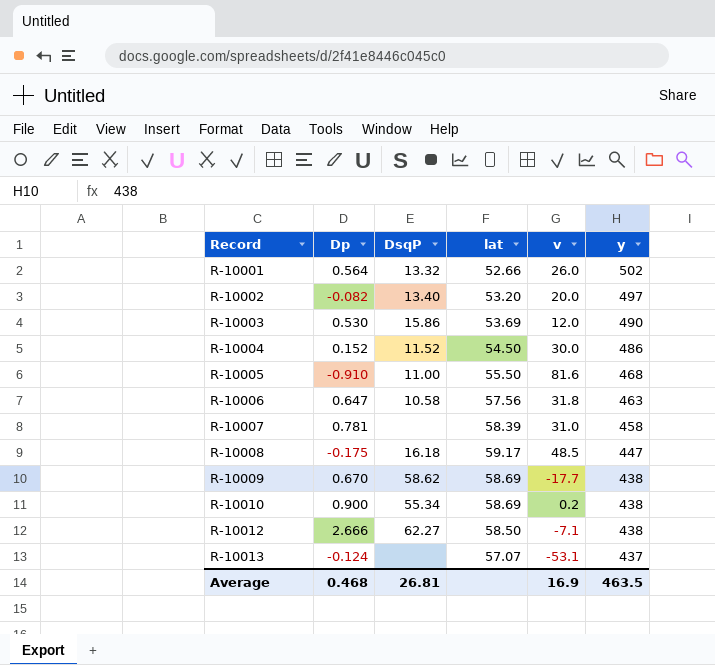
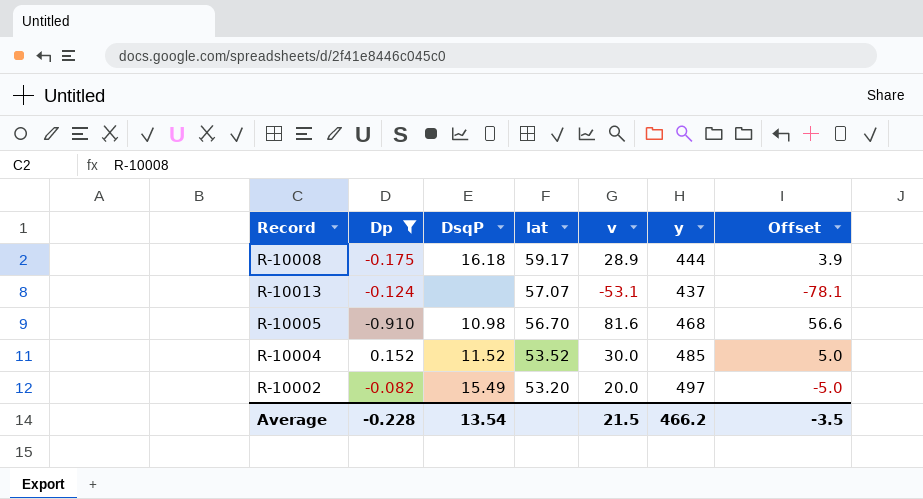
filter: none -> Dp <= 0.152
row order: Record ascending -> lat descending
column Offset | formula: none -> [v] - 25
R-10008 | v: 48.5 -> 28.9
R-10008 | y: 447 -> 444
R-10005 | DsqP: 11.00 -> 10.98
R-10005 | lat: 55.50 -> 56.70
R-10004 | lat: 54.50 -> 53.52
R-10004 | y: 486 -> 485
R-10002 | DsqP: 13.40 -> 15.49
Average | Dp: 0.468 -> -0.228
Average | DsqP: 26.81 -> 13.54
Average | v: 16.9 -> 21.5
Average | y: 463.5 -> 466.2

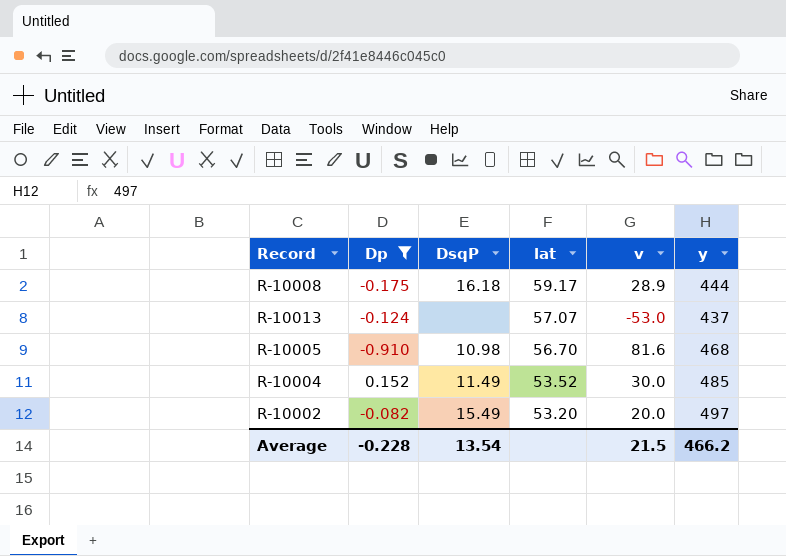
column Offset | formula: [v] - 25 -> none
R-10013 | v: -53.1 -> -53.0
R-10004 | DsqP: 11.52 -> 11.49

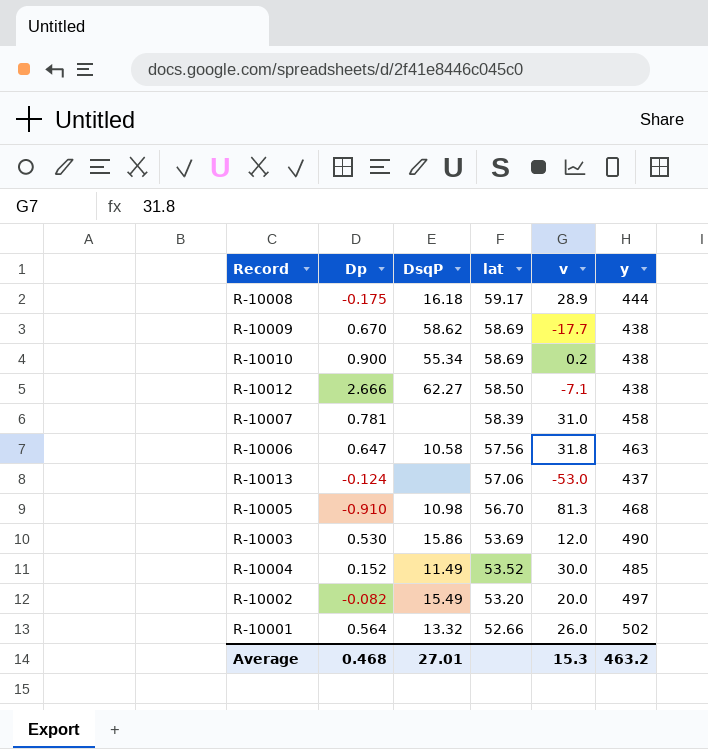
filter: Dp <= 0.152 -> none
R-10013 | lat: 57.07 -> 57.06
R-10005 | v: 81.6 -> 81.3
Average | Dp: -0.228 -> 0.468
Average | DsqP: 13.54 -> 27.01
Average | v: 21.5 -> 15.3
Average | y: 466.2 -> 463.2

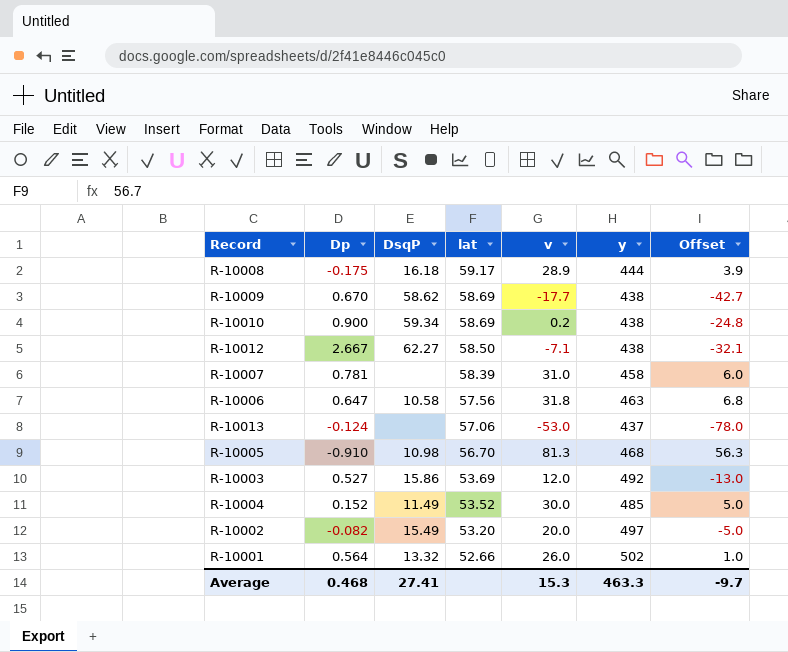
column Offset | formula: none -> [v] - 25
R-10010 | DsqP: 55.34 -> 59.34
R-10012 | Dp: 2.666 -> 2.667
R-10003 | Dp: 0.530 -> 0.527
R-10003 | y: 490 -> 492
Average | DsqP: 27.01 -> 27.41
Average | y: 463.2 -> 463.3

